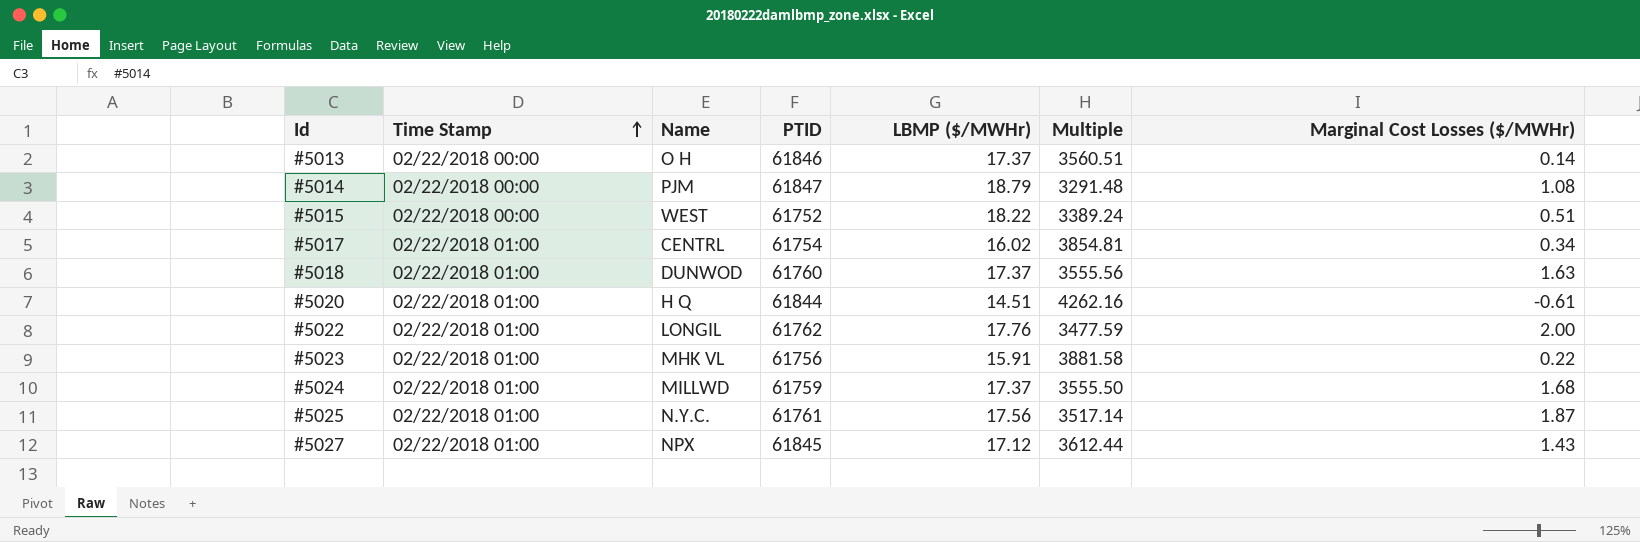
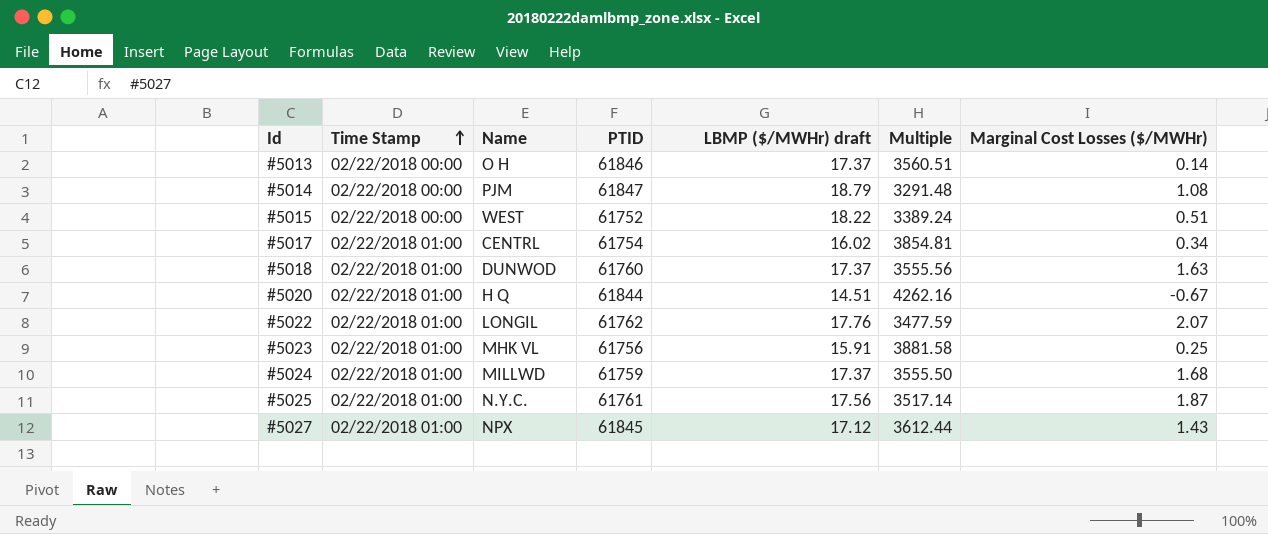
column name: LBMP ($/MWHr) -> LBMP ($/MWHr) draft
#5020 | Marginal Cost Losses ($/MWHr): -0.61 -> -0.67
#5022 | Marginal Cost Losses ($/MWHr): 2.00 -> 2.07
#5023 | Marginal Cost Losses ($/MWHr): 0.22 -> 0.25

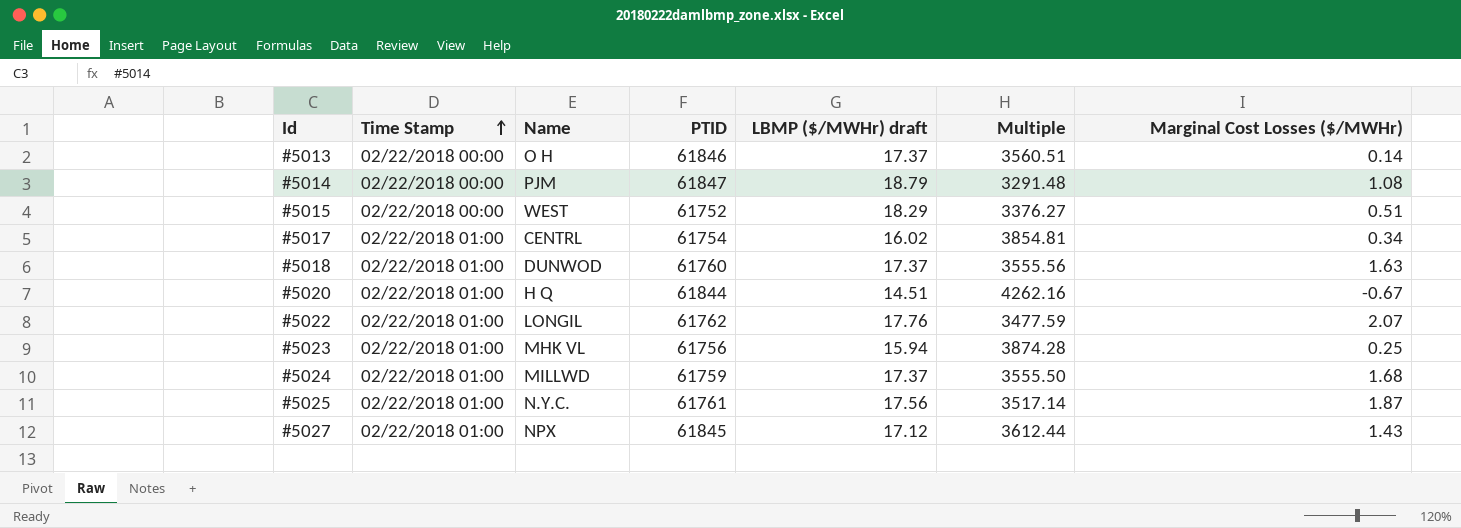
#5015 | LBMP ($/MWHr) draft: 18.22 -> 18.29
#5015 | Multiple: 3389.24 -> 3376.27
#5023 | LBMP ($/MWHr) draft: 15.91 -> 15.94
#5023 | Multiple: 3881.58 -> 3874.28

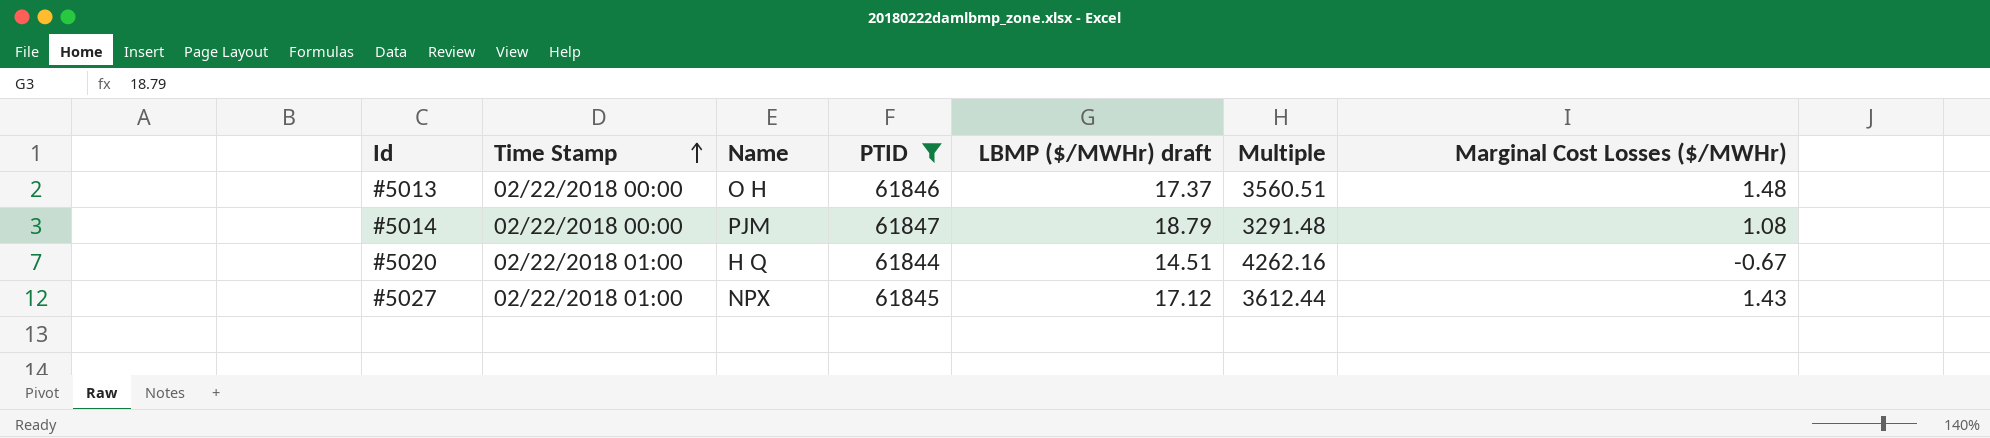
filter: none -> PTID >= 61844
#5013 | Marginal Cost Losses ($/MWHr): 0.14 -> 1.48

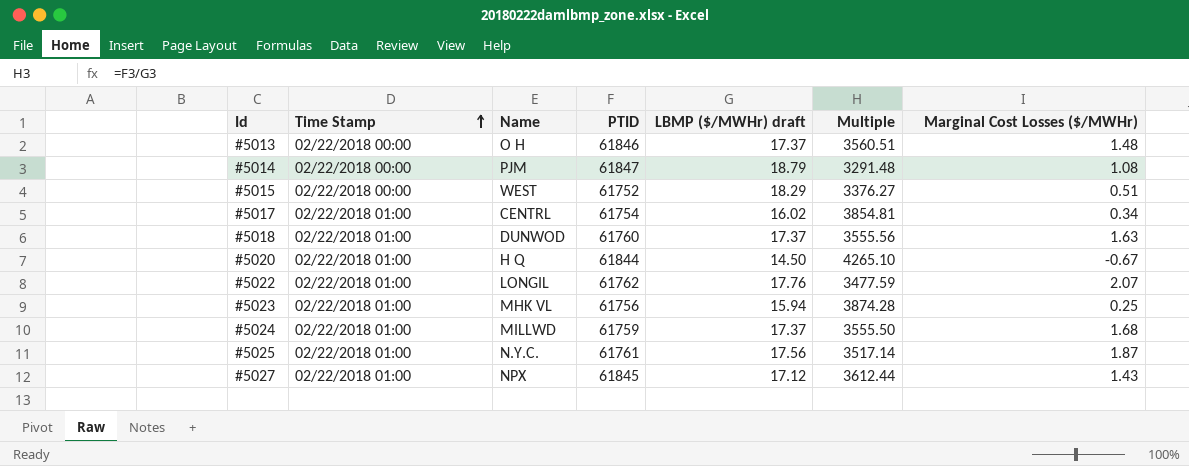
filter: PTID >= 61844 -> none
#5020 | LBMP ($/MWHr) draft: 14.51 -> 14.50
#5020 | Multiple: 4262.16 -> 4265.10

